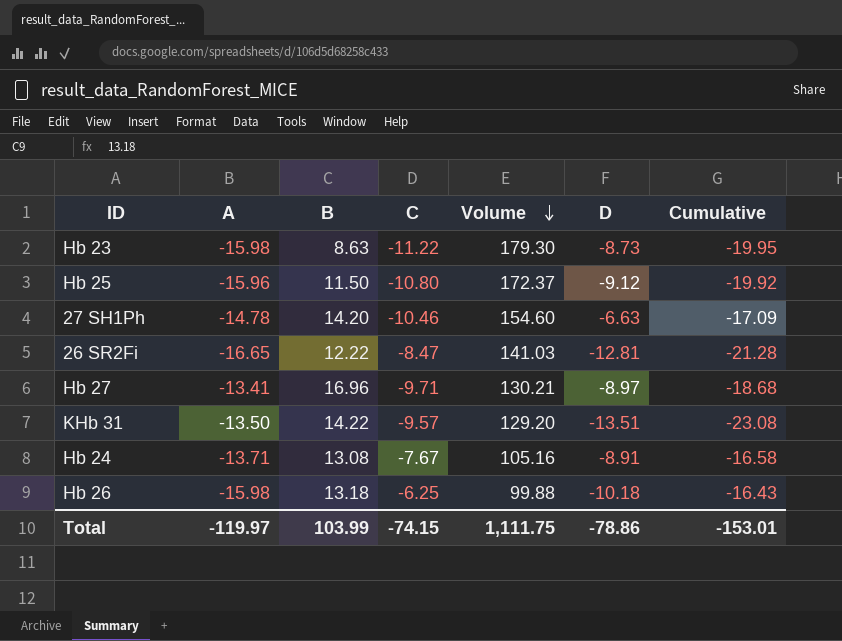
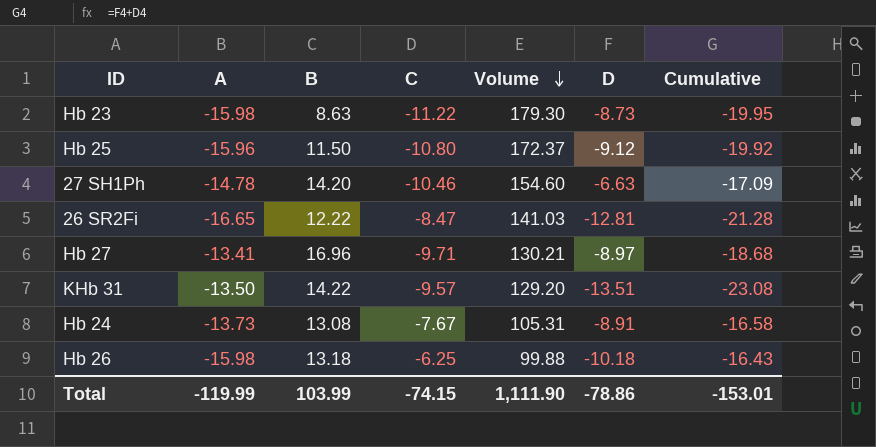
Hb 24 | A: -13.71 -> -13.73
Hb 24 | Volume: 105.16 -> 105.31
Total | A: -119.97 -> -119.99
Total | Volume: 1,111.75 -> 1,111.90

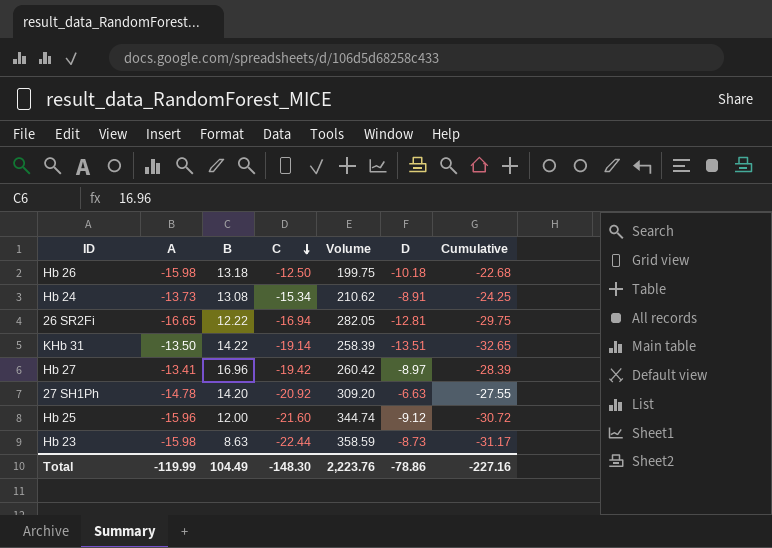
row order: Volume descending -> C descending
Hb 26 | C: -6.25 -> -12.50
Hb 26 | Volume: 99.88 -> 199.75
Hb 26 | Cumulative: -16.43 -> -22.68
Hb 24 | C: -7.67 -> -15.34
Hb 24 | Volume: 105.31 -> 210.62
Hb 24 | Cumulative: -16.58 -> -24.25
26 SR2Fi | C: -8.47 -> -16.94
26 SR2Fi | Volume: 141.03 -> 282.05
26 SR2Fi | Cumulative: -21.28 -> -29.75
KHb 31 | C: -9.57 -> -19.14
KHb 31 | Volume: 129.20 -> 258.39
KHb 31 | Cumulative: -23.08 -> -32.65
Hb 27 | C: -9.71 -> -19.42
Hb 27 | Volume: 130.21 -> 260.42
Hb 27 | Cumulative: -18.68 -> -28.39
27 SH1Ph | C: -10.46 -> -20.92
27 SH1Ph | Volume: 154.60 -> 309.20
27 SH1Ph | Cumulative: -17.09 -> -27.55
Hb 25 | B: 11.50 -> 12.00
Hb 25 | C: -10.80 -> -21.60
Hb 25 | Volume: 172.37 -> 344.74
Hb 25 | Cumulative: -19.92 -> -30.72
Hb 23 | C: -11.22 -> -22.44
Hb 23 | Volume: 179.30 -> 358.59
Hb 23 | Cumulative: -19.95 -> -31.17
Total | B: 103.99 -> 104.49
Total | C: -74.15 -> -148.30
Total | Volume: 1,111.90 -> 2,223.76
Total | Cumulative: -153.01 -> -227.16

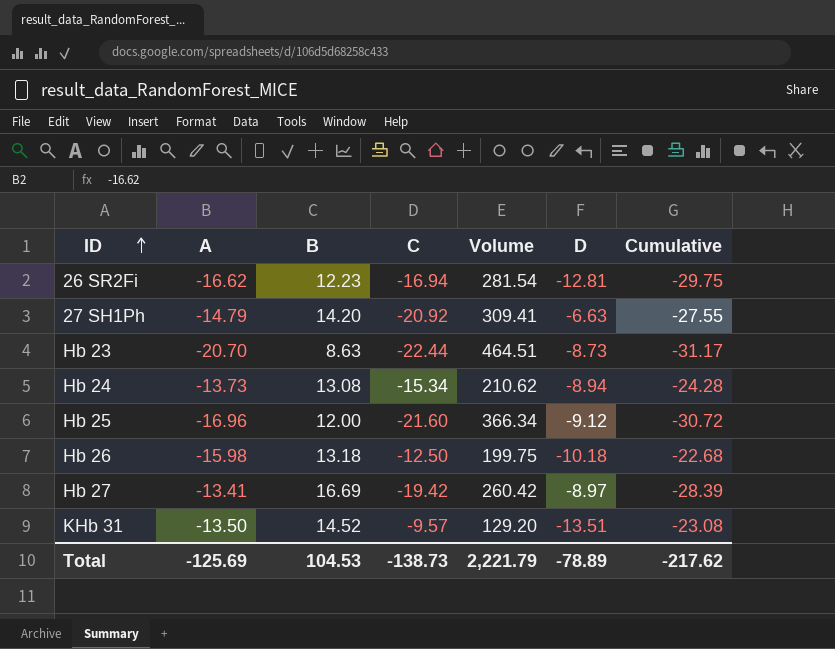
row order: C descending -> ID ascending
26 SR2Fi | A: -16.65 -> -16.62
26 SR2Fi | B: 12.22 -> 12.23
26 SR2Fi | Volume: 282.05 -> 281.54
27 SH1Ph | A: -14.78 -> -14.79
27 SH1Ph | Volume: 309.20 -> 309.41
Hb 23 | A: -15.98 -> -20.70
Hb 23 | Volume: 358.59 -> 464.51
Hb 24 | D: -8.91 -> -8.94
Hb 24 | Cumulative: -24.25 -> -24.28
Hb 25 | A: -15.96 -> -16.96
Hb 25 | Volume: 344.74 -> 366.34
Hb 27 | B: 16.96 -> 16.69
KHb 31 | B: 14.22 -> 14.52
KHb 31 | C: -19.14 -> -9.57
KHb 31 | Volume: 258.39 -> 129.20
KHb 31 | Cumulative: -32.65 -> -23.08
Total | A: -119.99 -> -125.69
Total | B: 104.49 -> 104.53
Total | C: -148.30 -> -138.73
Total | Volume: 2,223.76 -> 2,221.79
Total | D: -78.86 -> -78.89
Total | Cumulative: -227.16 -> -217.62

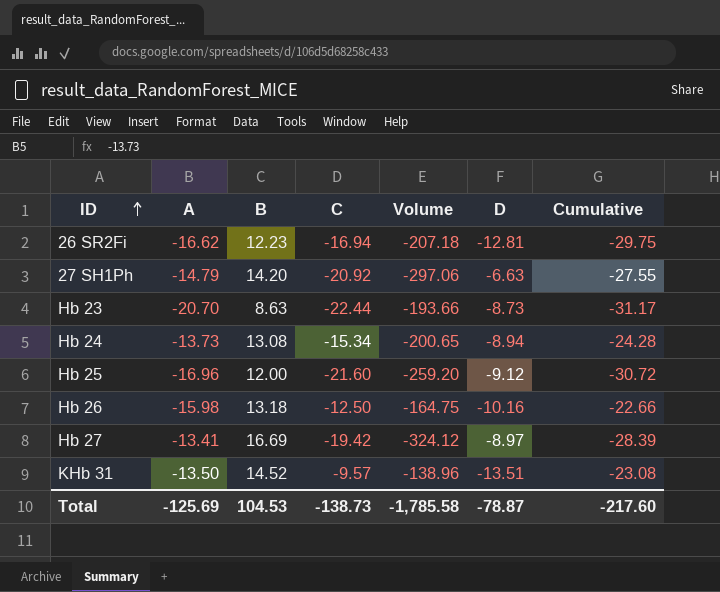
column Volume | formula: [A] * [C] -> [B] * [C]
Hb 26 | D: -10.18 -> -10.16
Hb 26 | Cumulative: -22.68 -> -22.66
Total | Volume: 2,221.79 -> -1,785.58
Total | D: -78.89 -> -78.87
Total | Cumulative: -217.62 -> -217.60

